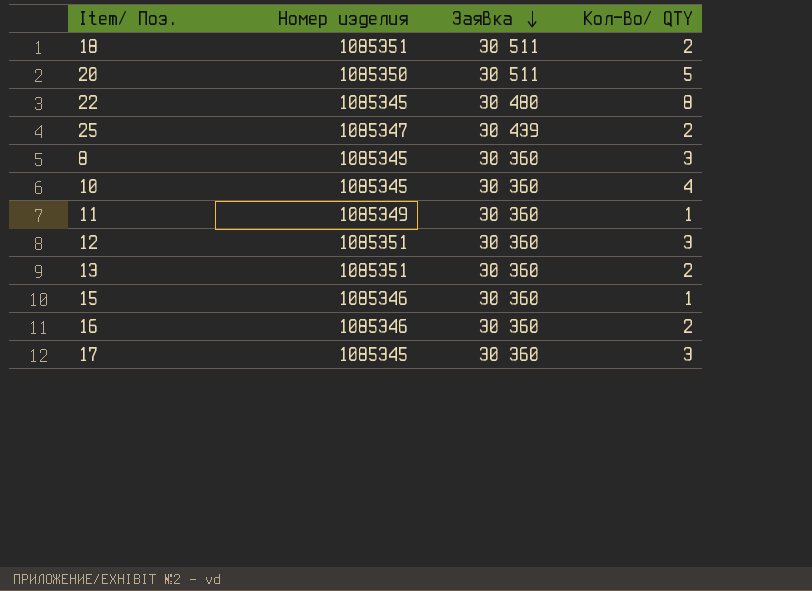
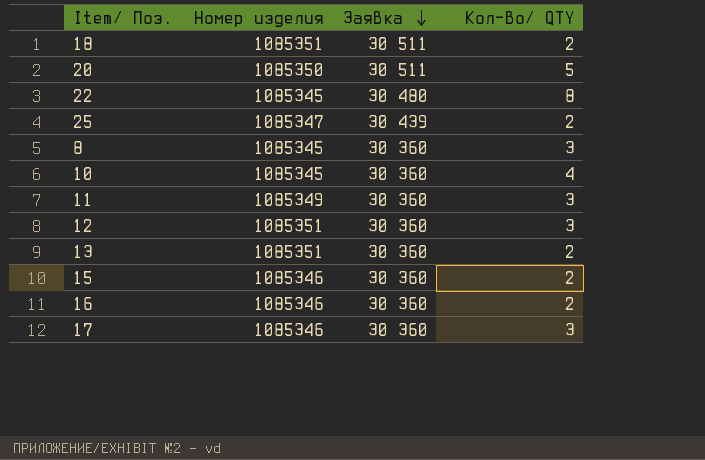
11 | Кол-во/ QTY: 1 -> 3
15 | Кол-во/ QTY: 1 -> 2
17 | Номер изделия: 1085345 -> 1085346

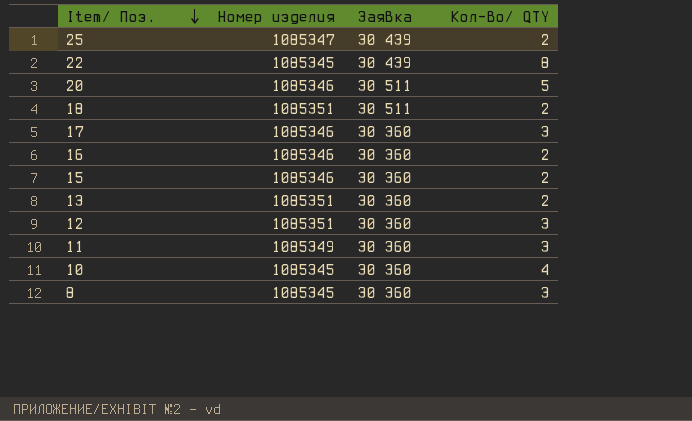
row order: Заявка descending -> Item/ Поз. descending
22 | Заявка: 30 480 -> 30 439
20 | Номер изделия: 1085350 -> 1085346

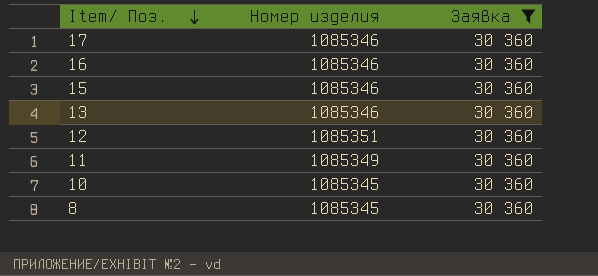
filter: none -> Заявка = 30 360
column Кол-во/ QTY | position: 4 -> none
13 | Номер изделия: 1085351 -> 1085346

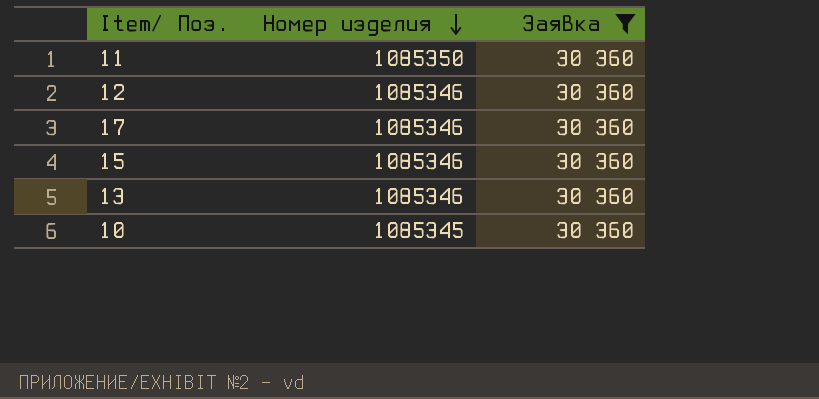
row order: Item/ Поз. descending -> Номер изделия descending
row 16: 1085346 | 30 360 -> none
row 8: 1085345 | 30 360 -> none
11 | Номер изделия: 1085349 -> 1085350
12 | Номер изделия: 1085351 -> 1085346

